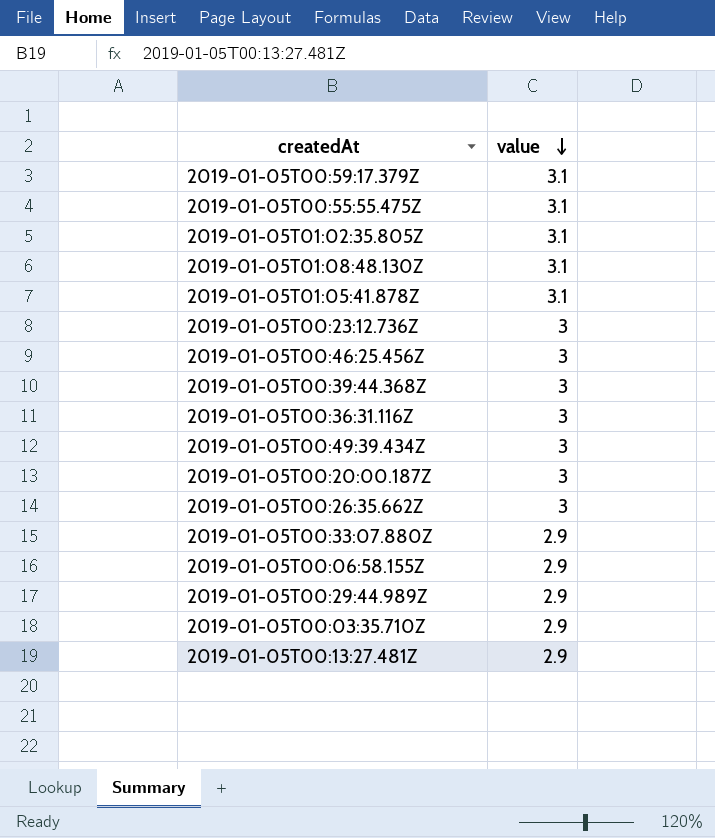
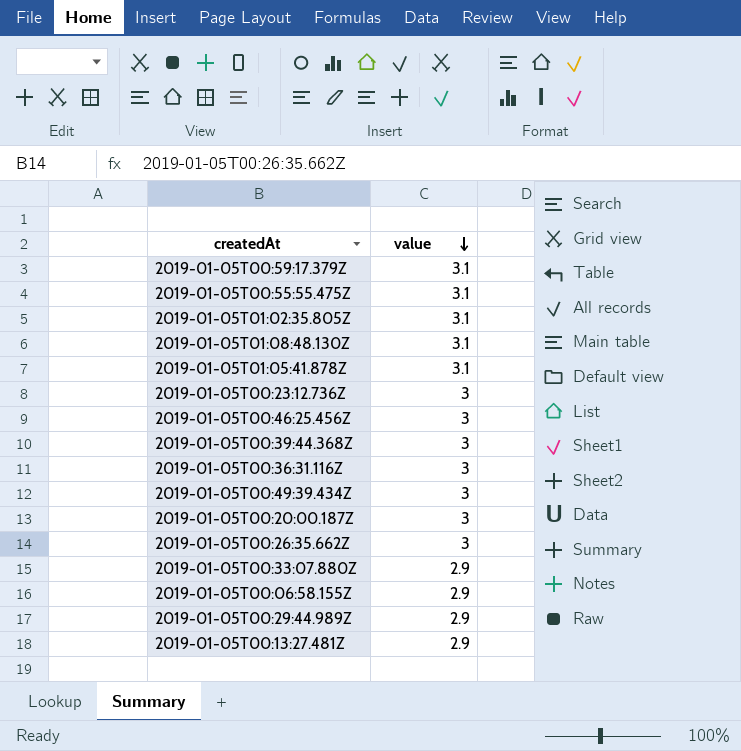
row 2019-01-05T00:03:35.710Z: 2.9 -> none

